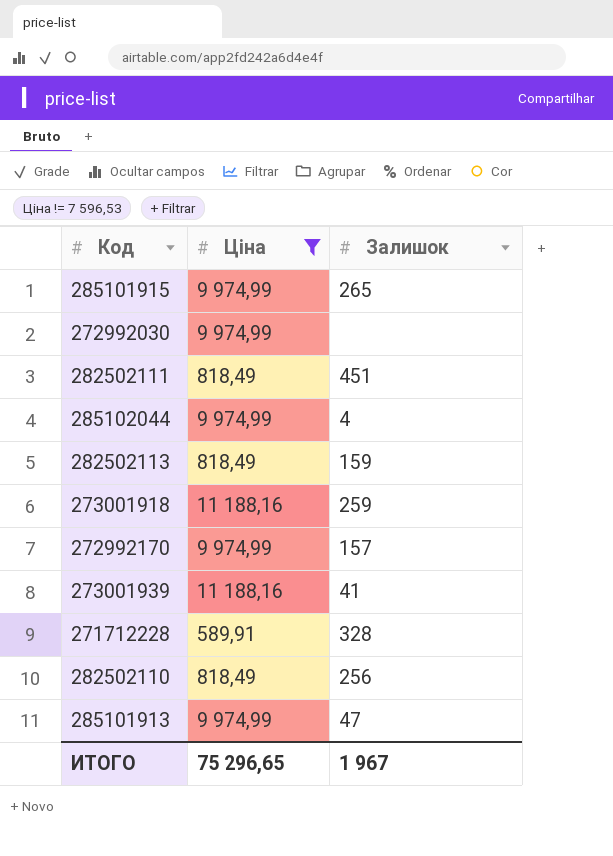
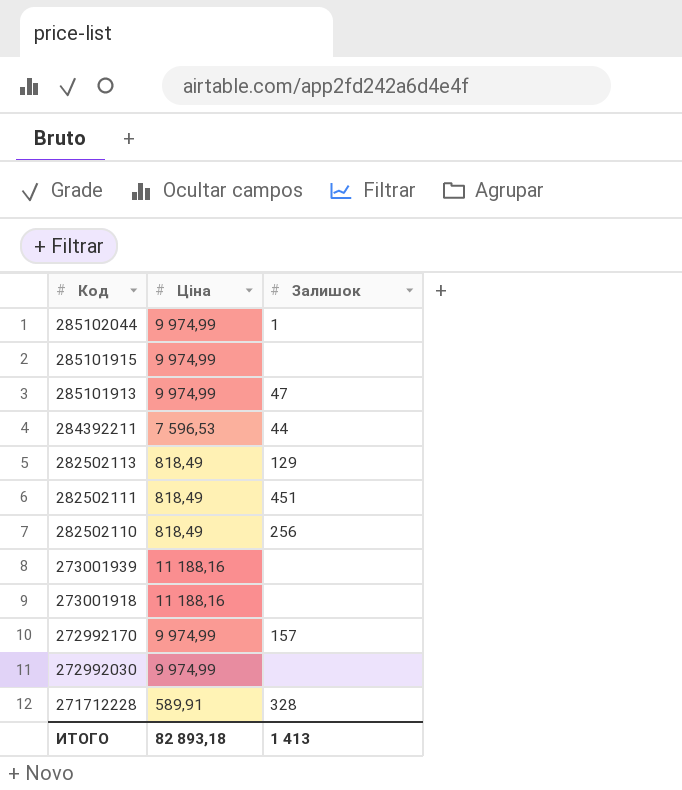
filter: Ціна != 7 596,53 -> none
row order: none -> Код descending
285102044 | Залишок: 4 -> 1
285101915 | Залишок: 265 -> none
282502113 | Залишок: 159 -> 129
273001939 | Залишок: 41 -> none
273001918 | Залишок: 259 -> none
ИТОГО | Ціна: 75 296,65 -> 82 893,18
ИТОГО | Залишок: 1 967 -> 1 413

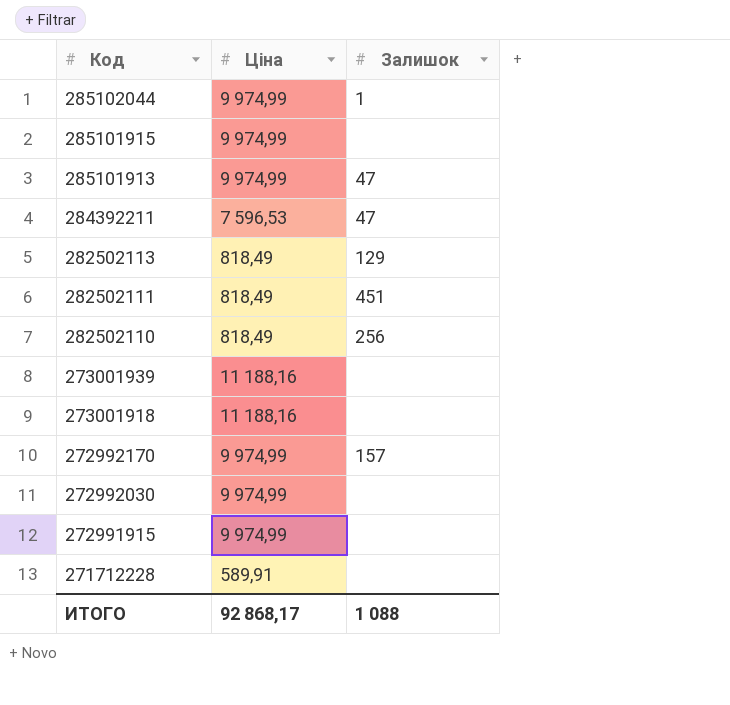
284392211 | Залишок: 44 -> 47
row 272991915: none -> 9 974,99 | none
271712228 | Залишок: 328 -> none
ИТОГО | Ціна: 82 893,18 -> 92 868,17
ИТОГО | Залишок: 1 413 -> 1 088

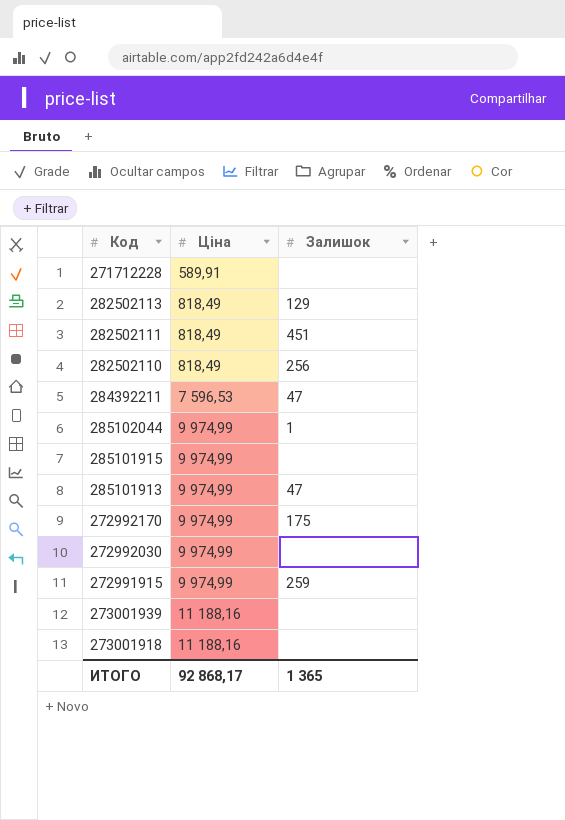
row order: Код descending -> Ціна ascending
272992170 | Залишок: 157 -> 175
272991915 | Залишок: none -> 259
ИТОГО | Залишок: 1 088 -> 1 365

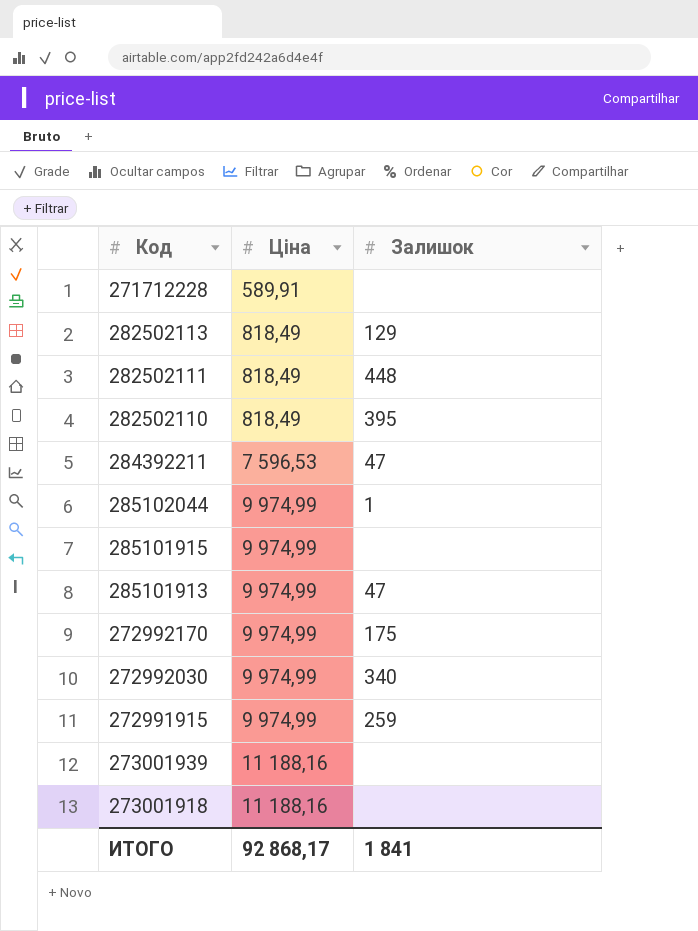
282502111 | Залишок: 451 -> 448
282502110 | Залишок: 256 -> 395
272992030 | Залишок: none -> 340
ИТОГО | Залишок: 1 365 -> 1 841

